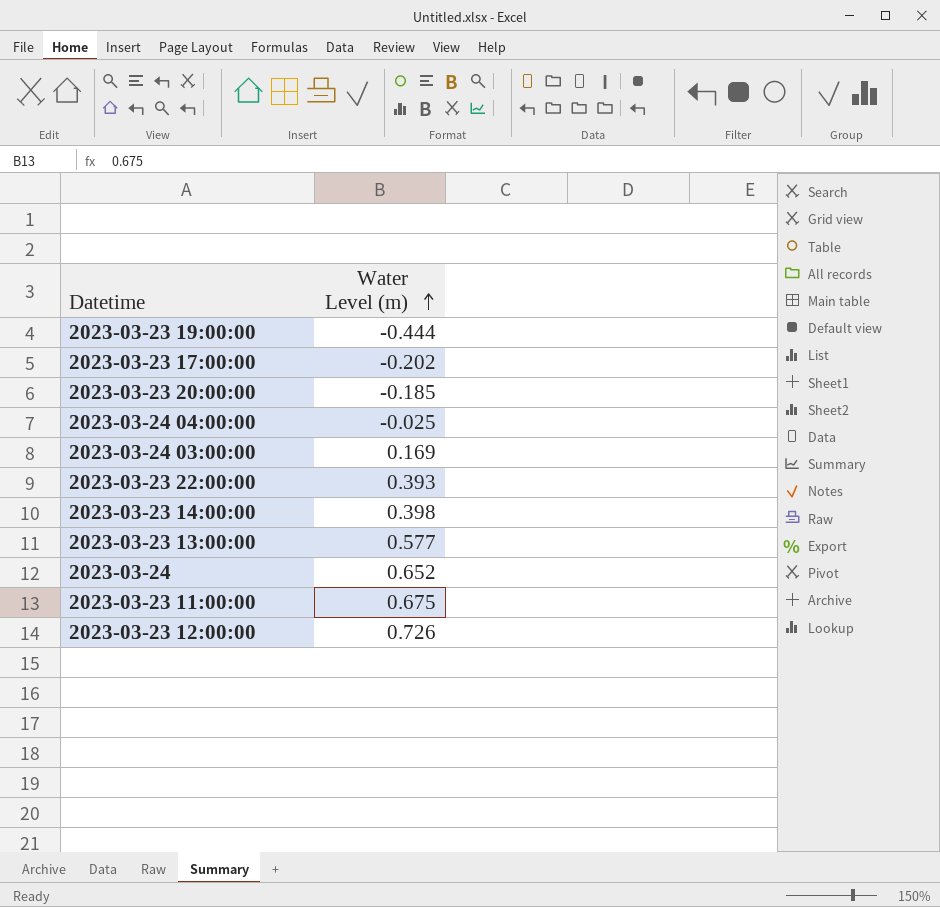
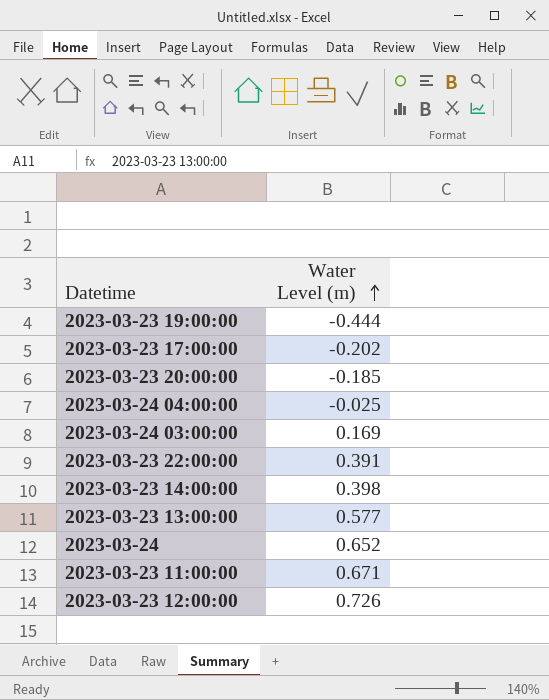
2023-03-23 22:00:00 | Water Level (m): 0.393 -> 0.391
2023-03-23 11:00:00 | Water Level (m): 0.675 -> 0.671

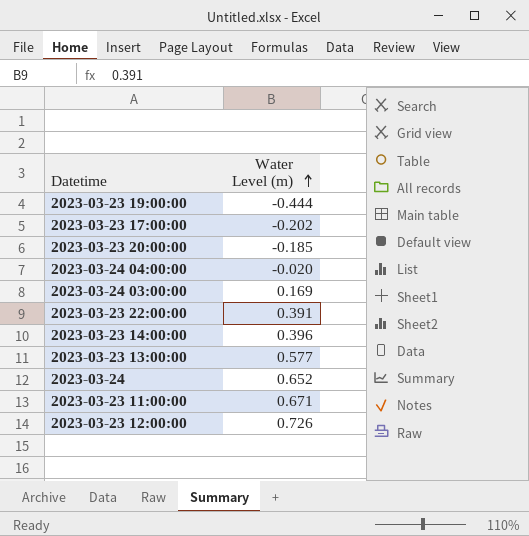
2023-03-24 04:00:00 | Water Level (m): -0.025 -> -0.020
2023-03-23 14:00:00 | Water Level (m): 0.398 -> 0.396

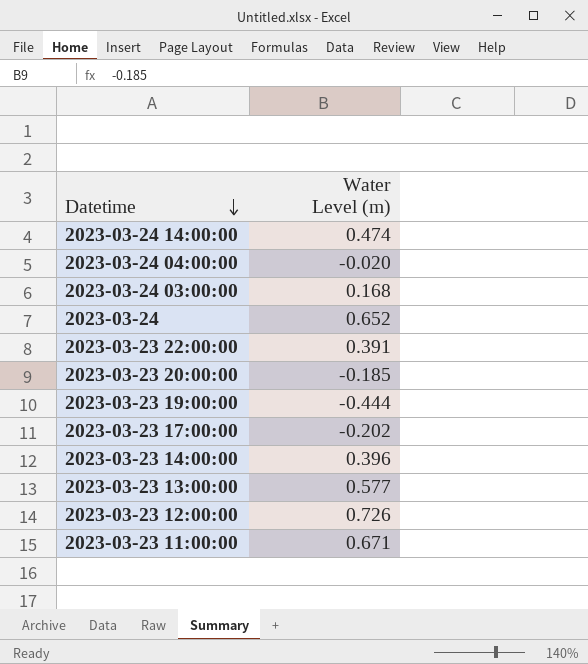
row order: Water Level (m) ascending -> Datetime descending
row 2023-03-24 14:00:00: none -> 0.474
2023-03-24 03:00:00 | Water Level (m): 0.169 -> 0.168

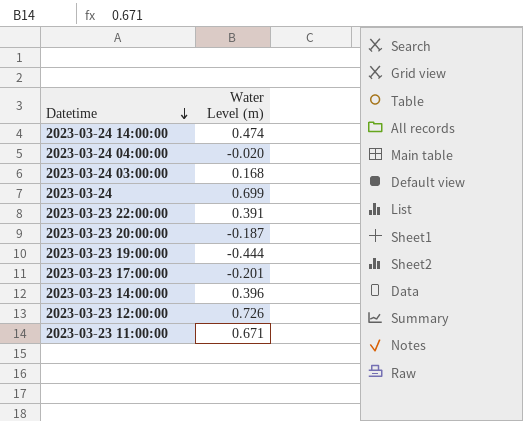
row 2023-03-23 13:00:00: 0.577 -> none
2023-03-24 | Water Level (m): 0.652 -> 0.699
2023-03-23 20:00:00 | Water Level (m): -0.185 -> -0.187
2023-03-23 17:00:00 | Water Level (m): -0.202 -> -0.201

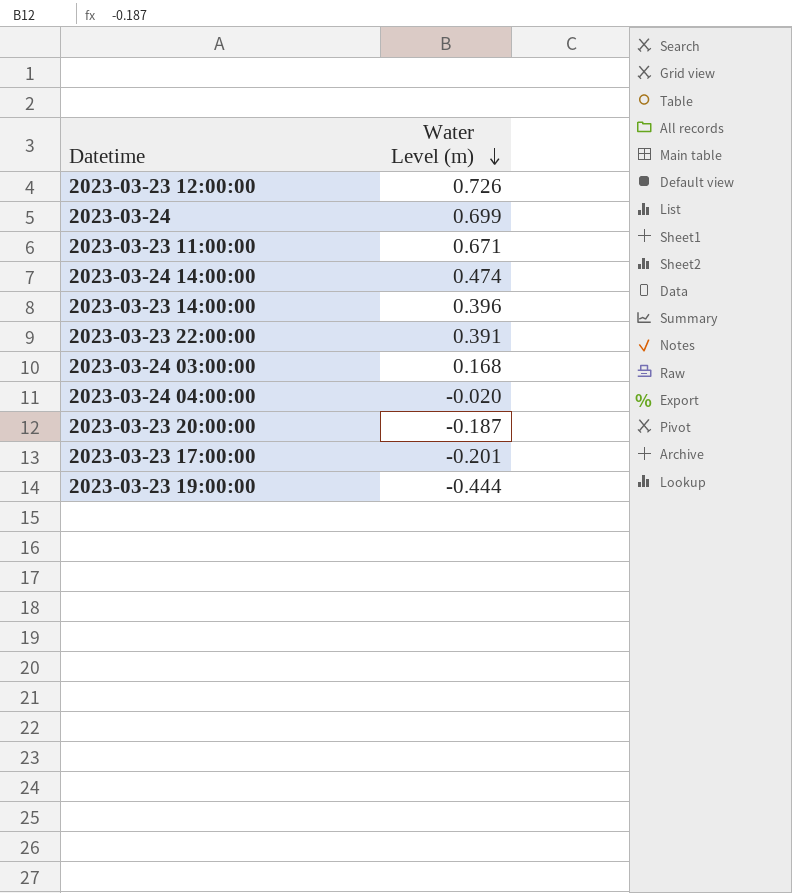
row order: Datetime descending -> Water Level (m) descending

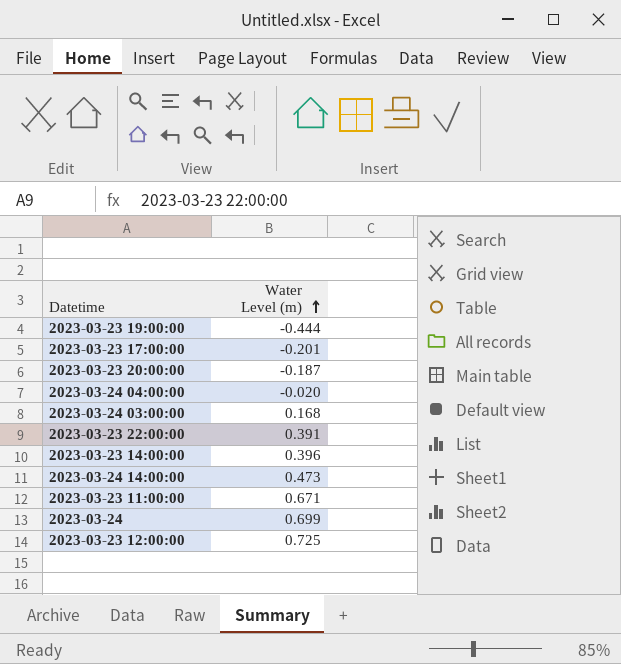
row order: Water Level (m) descending -> Water Level (m) ascending
2023-03-24 14:00:00 | Water Level (m): 0.474 -> 0.473
2023-03-23 12:00:00 | Water Level (m): 0.726 -> 0.725

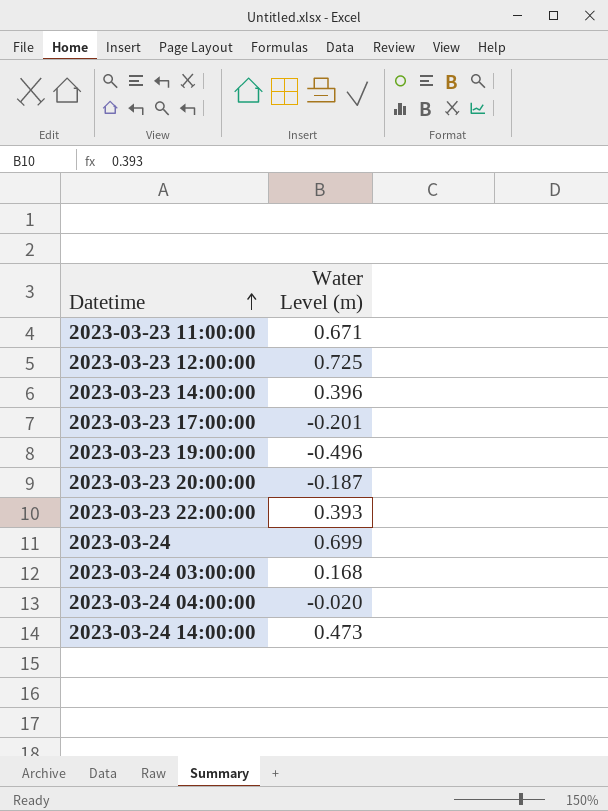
row order: Water Level (m) ascending -> Datetime ascending
2023-03-23 19:00:00 | Water Level (m): -0.444 -> -0.496
2023-03-23 22:00:00 | Water Level (m): 0.391 -> 0.393

